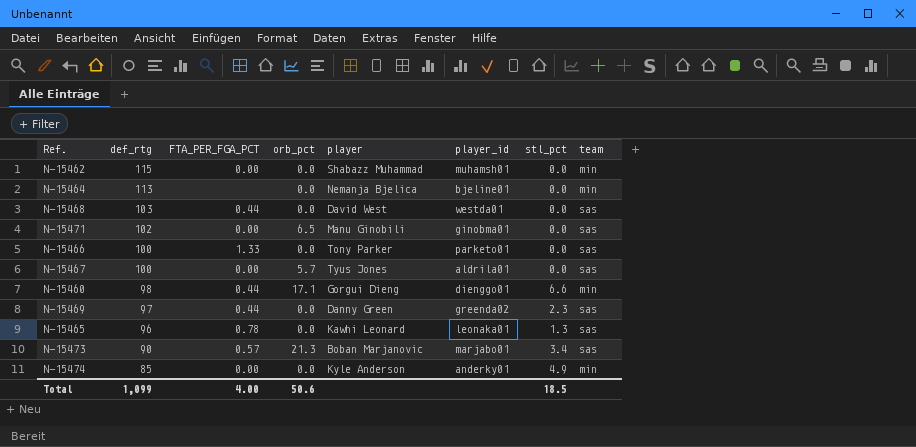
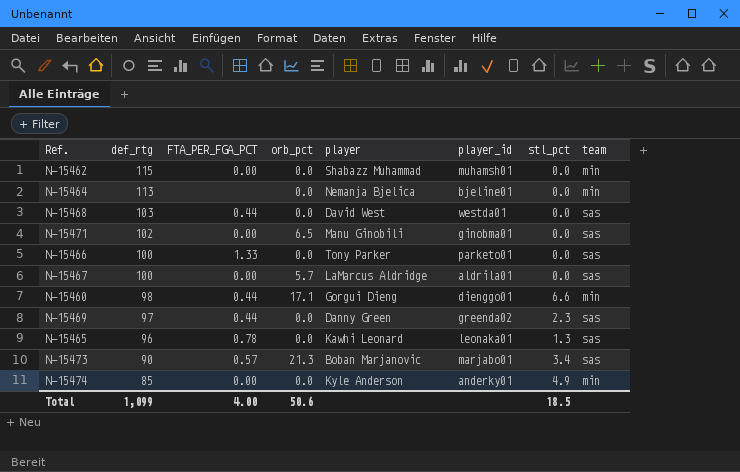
N-15467 | player: Tyus Jones -> LaMarcus Aldridge

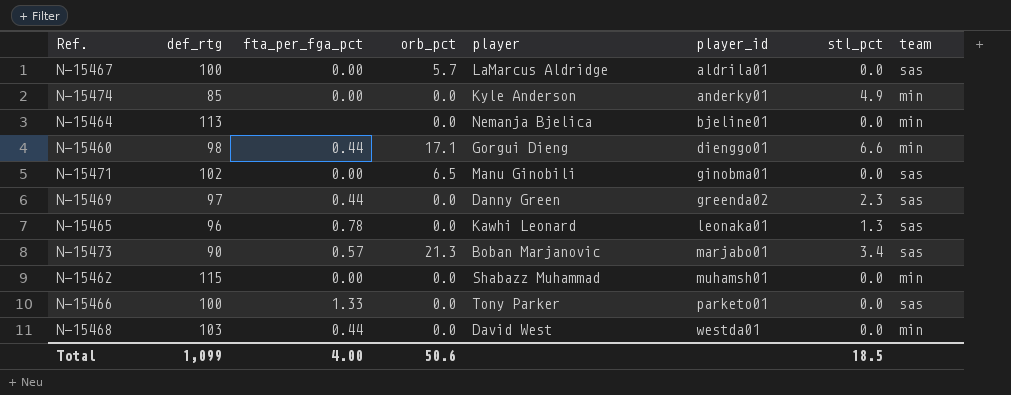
row order: def_rtg descending -> player_id ascending
column name: FTA_PER_FGA_PCT -> fta_per_fga_pct
N-15468 | team: sas -> min

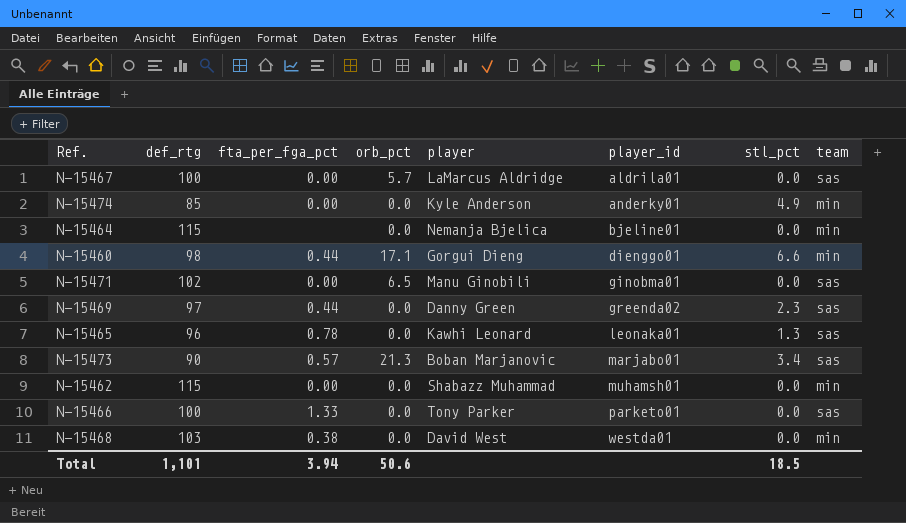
N-15464 | def_rtg: 113 -> 115
N-15468 | fta_per_fga_pct: 0.44 -> 0.38
Total | def_rtg: 1,099 -> 1,101
Total | fta_per_fga_pct: 4.00 -> 3.94

